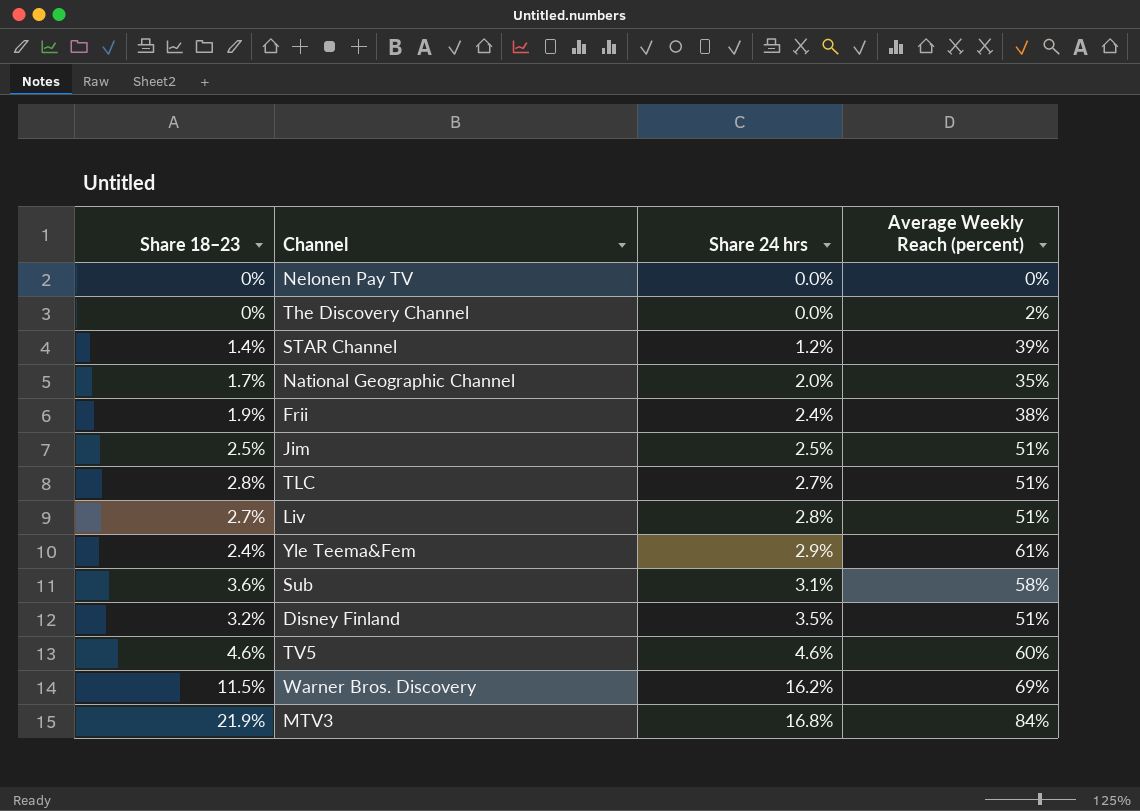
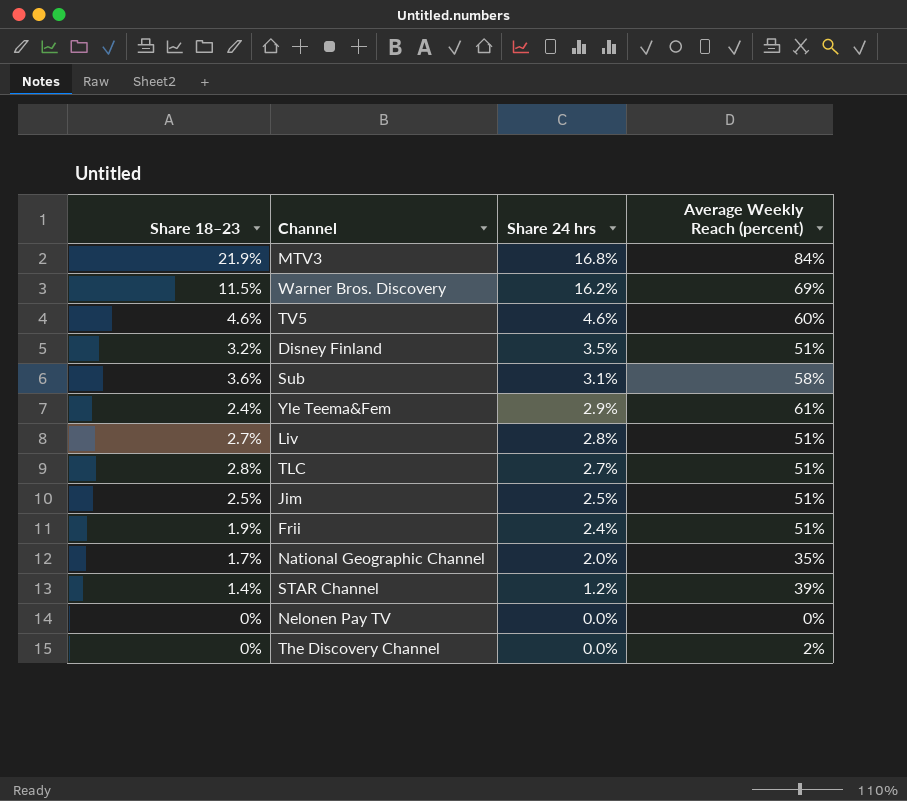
row order: Share 24 hrs ascending -> Share 24 hrs descending
Frii | Average Weekly Reach (percent): 38% -> 51%

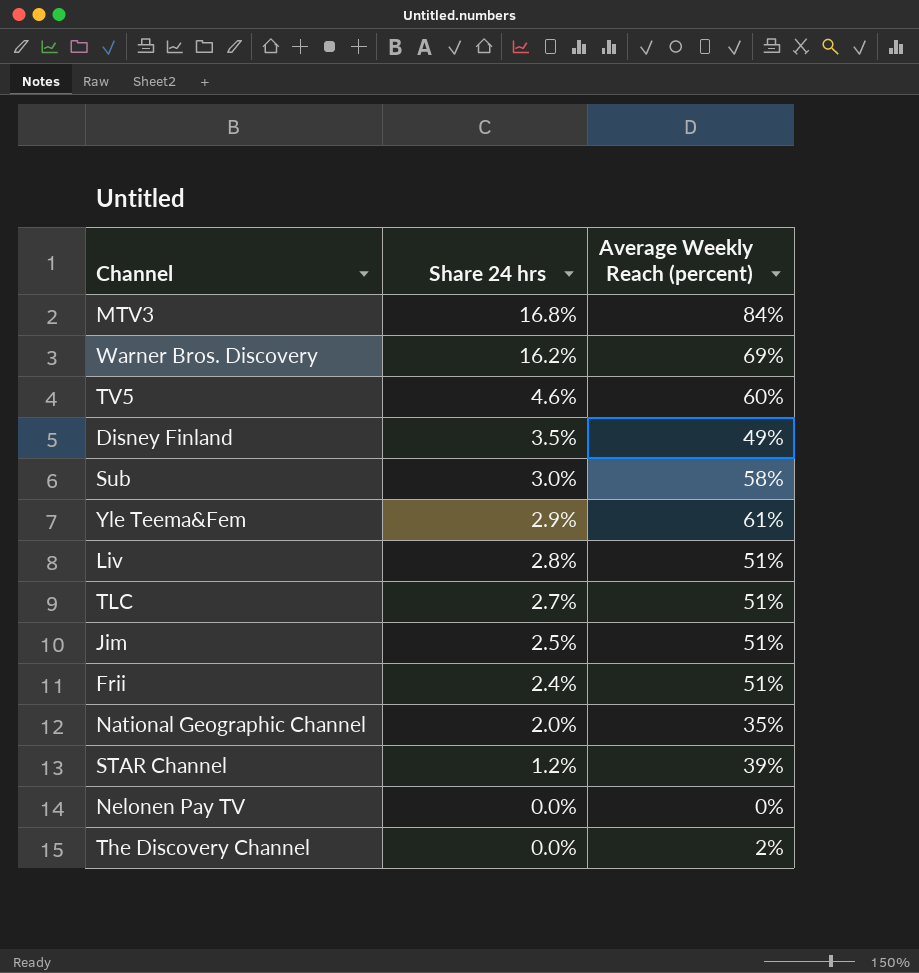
column Share 18–23 | position: 1 -> none
Disney Finland | Average Weekly Reach (percent): 51% -> 49%
Sub | Share 24 hrs: 3.1% -> 3.0%

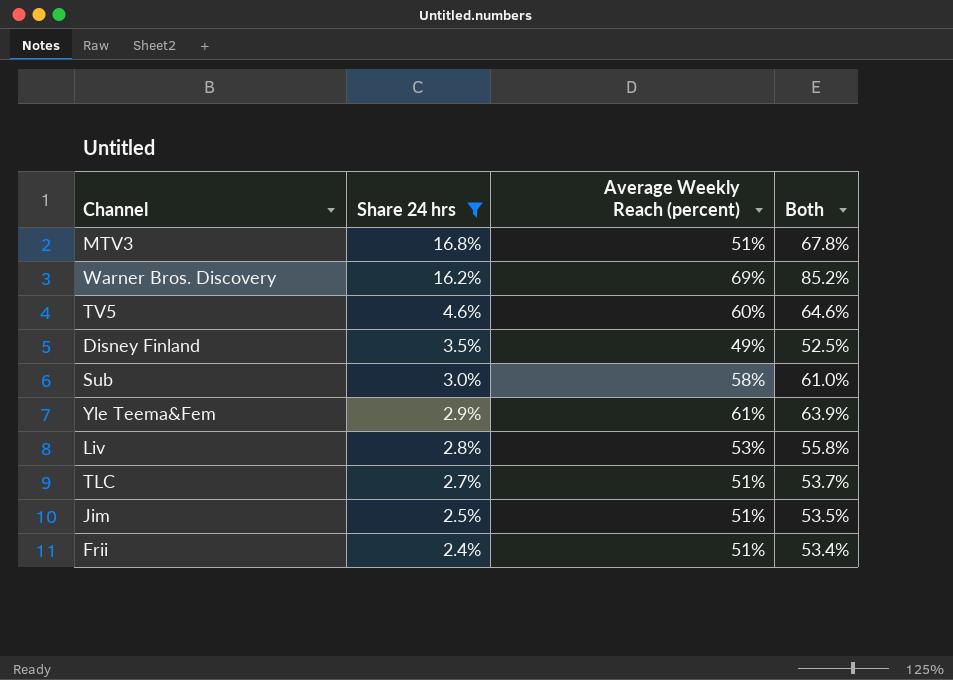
filter: none -> Share 24 hrs >= 2.4%
column Both | formula: none -> [Share 24 hrs] + [Average Weekly Reach (percent)]
MTV3 | Average Weekly Reach (percent): 84% -> 51%
Liv | Average Weekly Reach (percent): 51% -> 53%

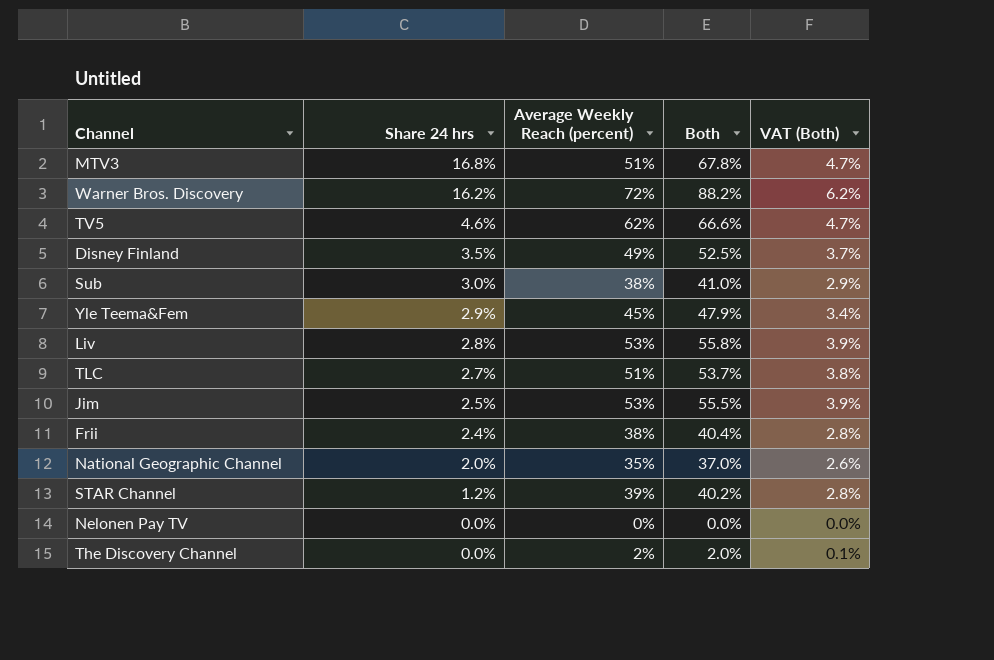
filter: Share 24 hrs >= 2.4% -> none
column VAT (Both) | formula: none -> [Both] * 0.07
Warner Bros. Discovery | Average Weekly Reach (percent): 69% -> 72%
Warner Bros. Discovery | Both: 85.2% -> 88.2%
TV5 | Average Weekly Reach (percent): 60% -> 62%
TV5 | Both: 64.6% -> 66.6%
Sub | Average Weekly Reach (percent): 58% -> 38%
Sub | Both: 61.0% -> 41.0%
Yle Teema&Fem | Average Weekly Reach (percent): 61% -> 45%
Yle Teema&Fem | Both: 63.9% -> 47.9%
Jim | Average Weekly Reach (percent): 51% -> 53%
Jim | Both: 53.5% -> 55.5%
Frii | Average Weekly Reach (percent): 51% -> 38%
Frii | Both: 53.4% -> 40.4%

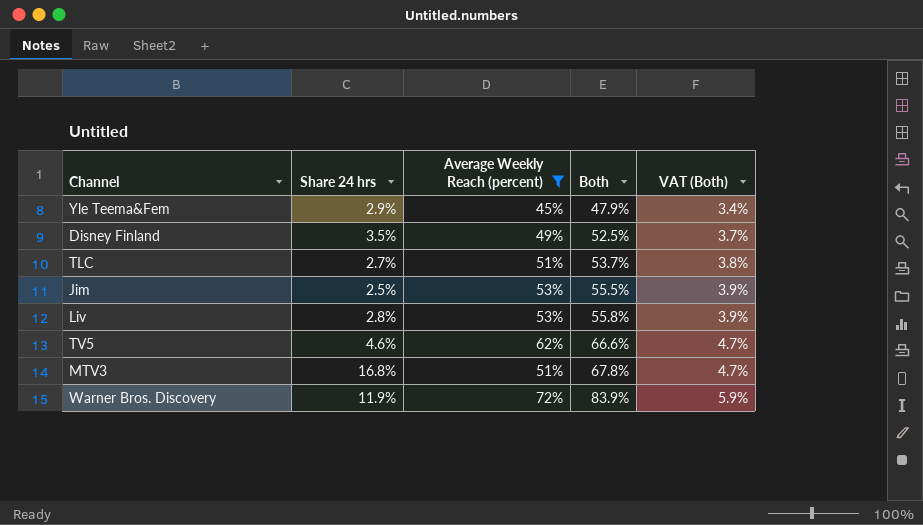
filter: none -> Average Weekly Reach (percent) >= 45%
row order: Share 24 hrs descending -> Both ascending
Warner Bros. Discovery | Share 24 hrs: 16.2% -> 11.9%
Warner Bros. Discovery | Both: 88.2% -> 83.9%
Warner Bros. Discovery | VAT (Both): 6.2% -> 5.9%

